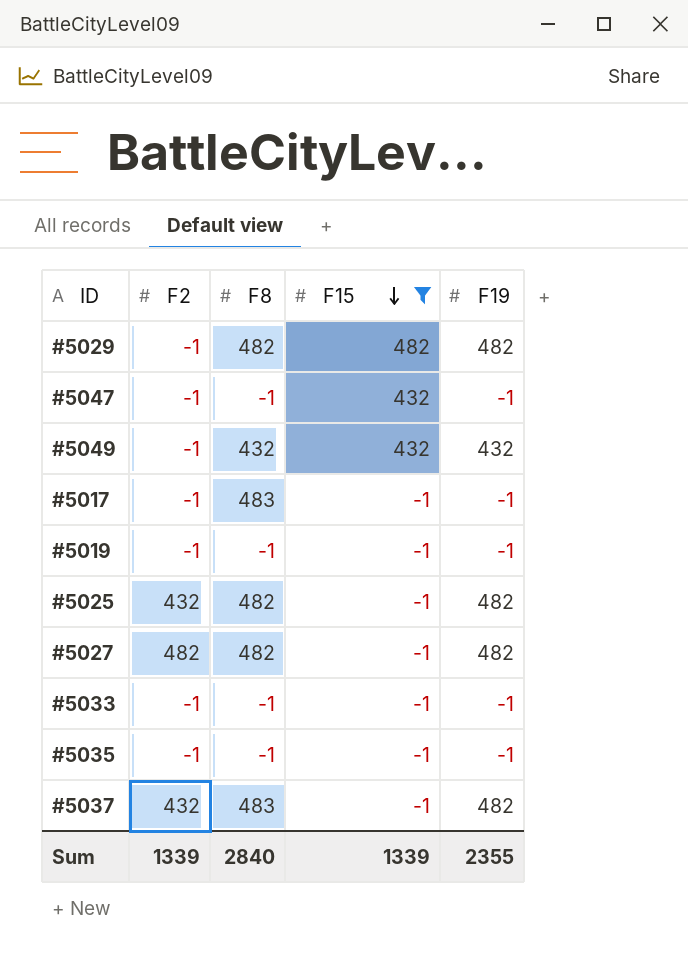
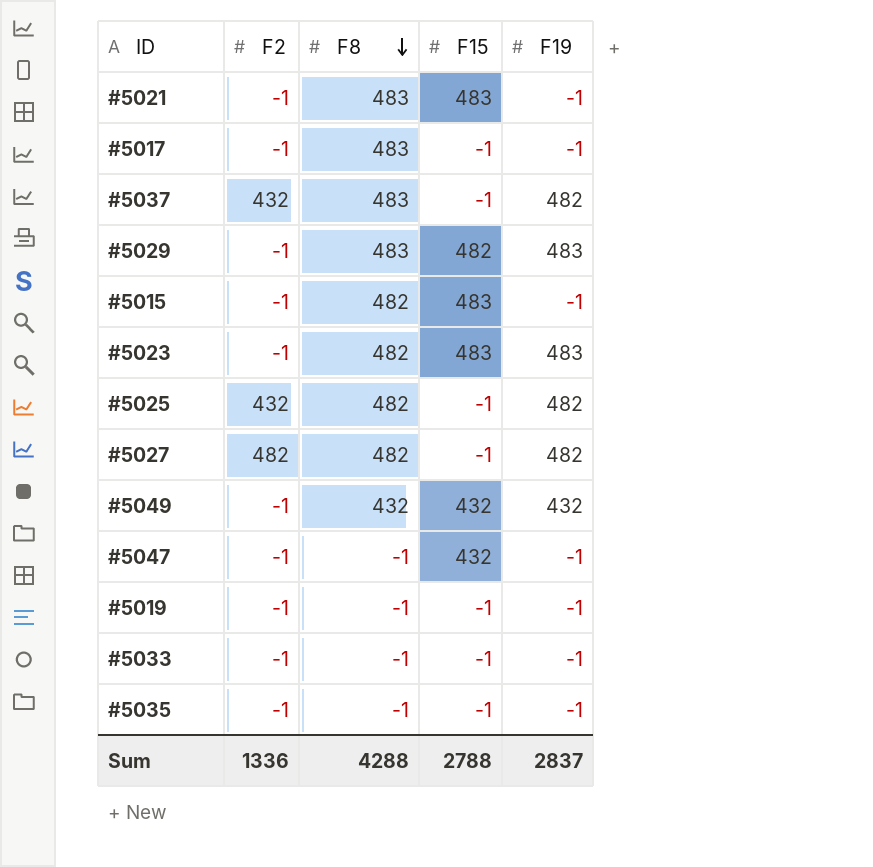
filter: F15 != 483 -> none
row order: F15 descending -> F8 descending
#5029 | F8: 482 -> 483
#5029 | F19: 482 -> 483
Sum | F2: 1339 -> 1336
Sum | F8: 2840 -> 4288
Sum | F15: 1339 -> 2788
Sum | F19: 2355 -> 2837

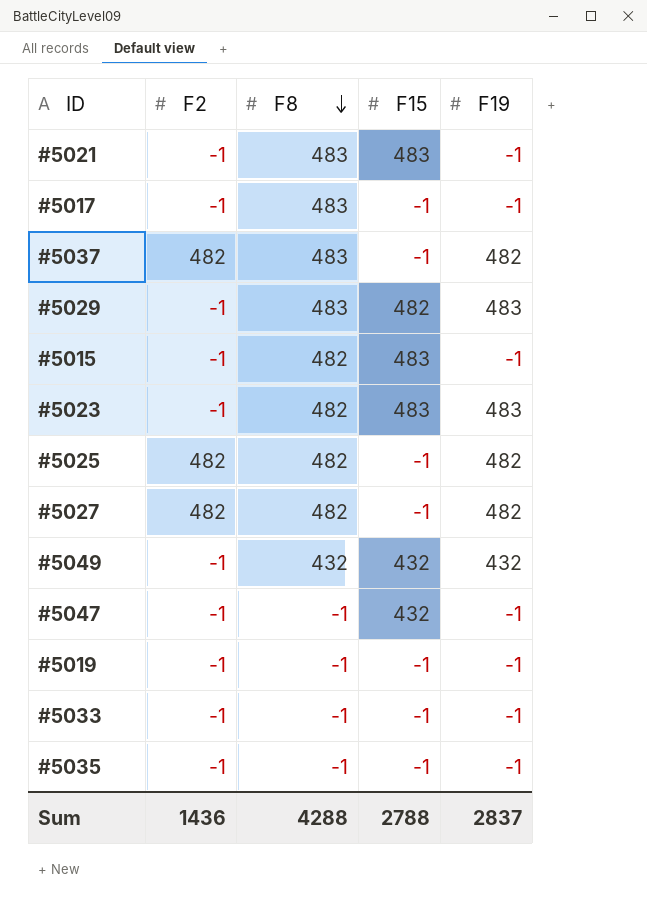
#5037 | F2: 432 -> 482
#5025 | F2: 432 -> 482
Sum | F2: 1336 -> 1436

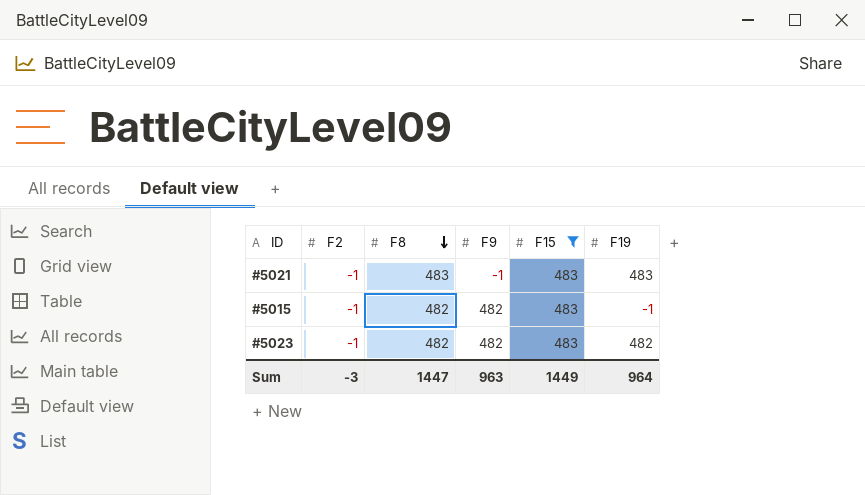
filter: none -> F15 = 483
column F9 | position: none -> 4
#5021 | F19: -1 -> 483
#5023 | F19: 483 -> 482
Sum | F2: 1436 -> -3
Sum | F8: 4288 -> 1447
Sum | F15: 2788 -> 1449
Sum | F19: 2837 -> 964

